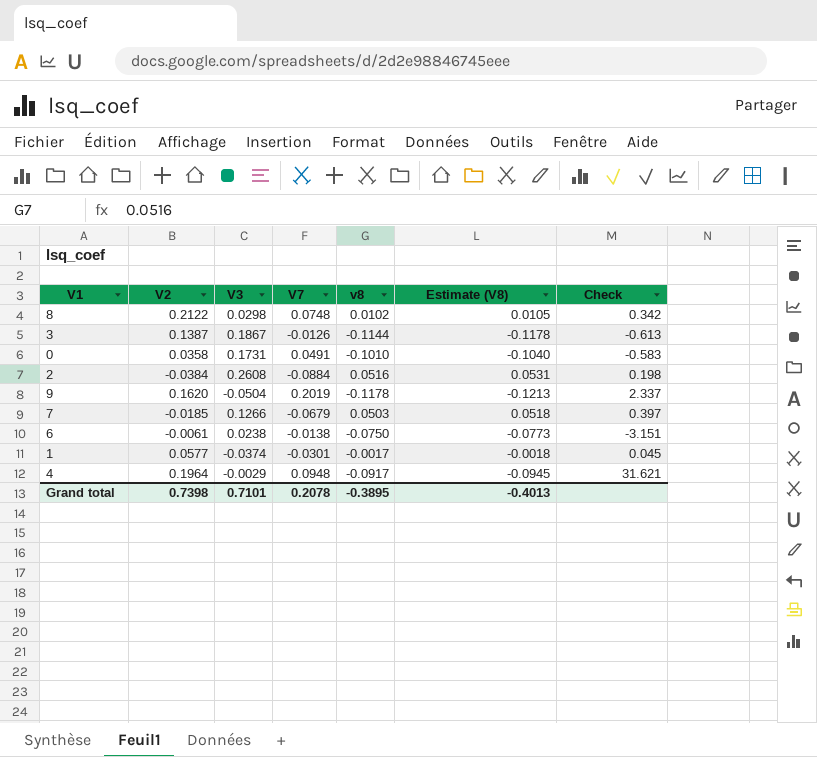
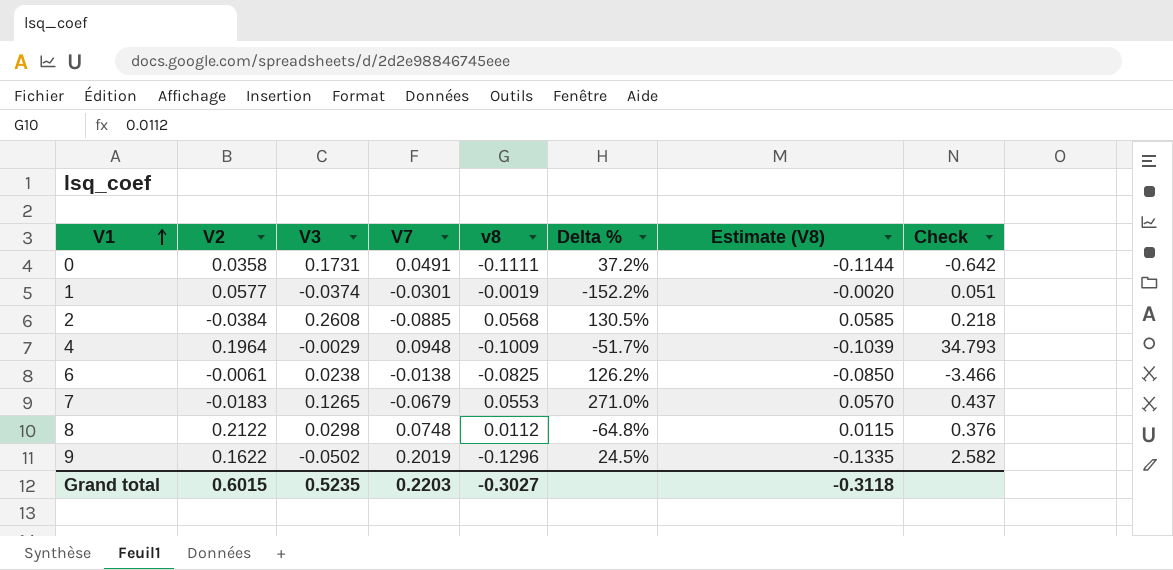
row order: none -> V1 ascending
column Delta % | formula: none -> ([V7] - [V2]) / [V2]
row 3: 0.1387 | 0.1867 | -0.0126 | -0.1144 | -0.1178 | -0.613 -> none
0 | v8: -0.1010 -> -0.1111
0 | Estimate (V8): -0.1040 -> -0.1144
0 | Check: -0.583 -> -0.642
1 | v8: -0.0017 -> -0.0019
1 | Estimate (V8): -0.0018 -> -0.0020
1 | Check: 0.045 -> 0.051
2 | V7: -0.0884 -> -0.0885
2 | v8: 0.0516 -> 0.0568
2 | Estimate (V8): 0.0531 -> 0.0585
2 | Check: 0.198 -> 0.218
4 | v8: -0.0917 -> -0.1009
4 | Estimate (V8): -0.0945 -> -0.1039
4 | Check: 31.621 -> 34.793
6 | v8: -0.0750 -> -0.0825
6 | Estimate (V8): -0.0773 -> -0.0850
6 | Check: -3.151 -> -3.466
7 | V2: -0.0185 -> -0.0183
7 | V3: 0.1266 -> 0.1265
7 | v8: 0.0503 -> 0.0553
7 | Estimate (V8): 0.0518 -> 0.0570
7 | Check: 0.397 -> 0.437
8 | v8: 0.0102 -> 0.0112
8 | Estimate (V8): 0.0105 -> 0.0115
8 | Check: 0.342 -> 0.376
9 | V2: 0.1620 -> 0.1622
9 | V3: -0.0504 -> -0.0502
9 | v8: -0.1178 -> -0.1296
9 | Estimate (V8): -0.1213 -> -0.1335
9 | Check: 2.337 -> 2.582
Grand total | V2: 0.7398 -> 0.6015
Grand total | V3: 0.7101 -> 0.5235
Grand total | V7: 0.2078 -> 0.2203
Grand total | v8: -0.3895 -> -0.3027
Grand total | Estimate (V8): -0.4013 -> -0.3118

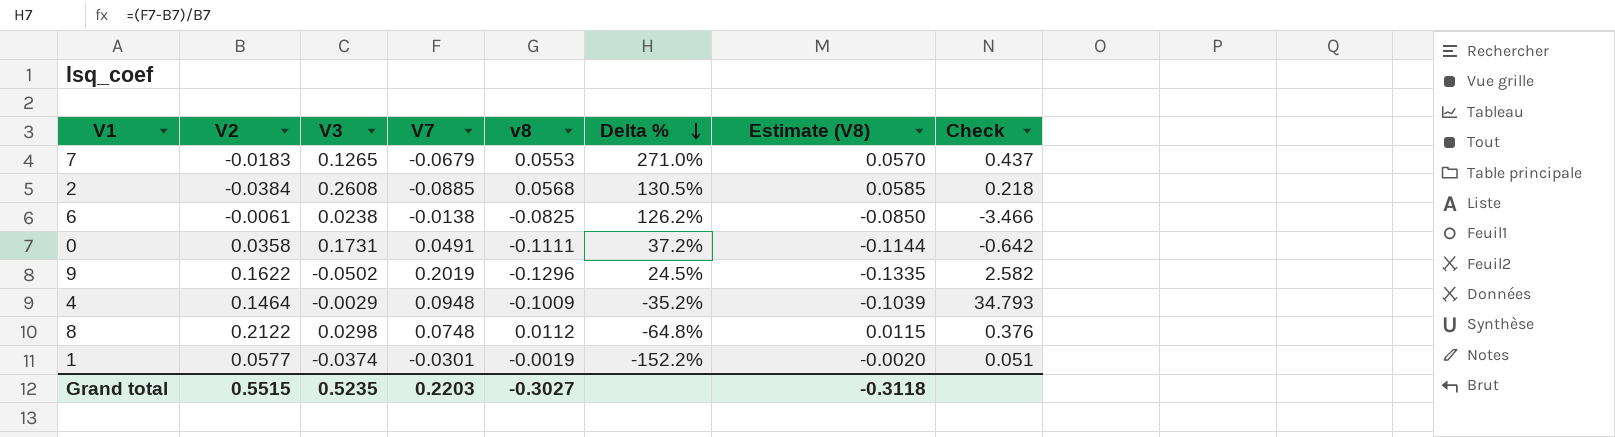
row order: V1 ascending -> Delta % descending
4 | V2: 0.1964 -> 0.1464
4 | Delta %: -51.7% -> -35.2%
Grand total | V2: 0.6015 -> 0.5515

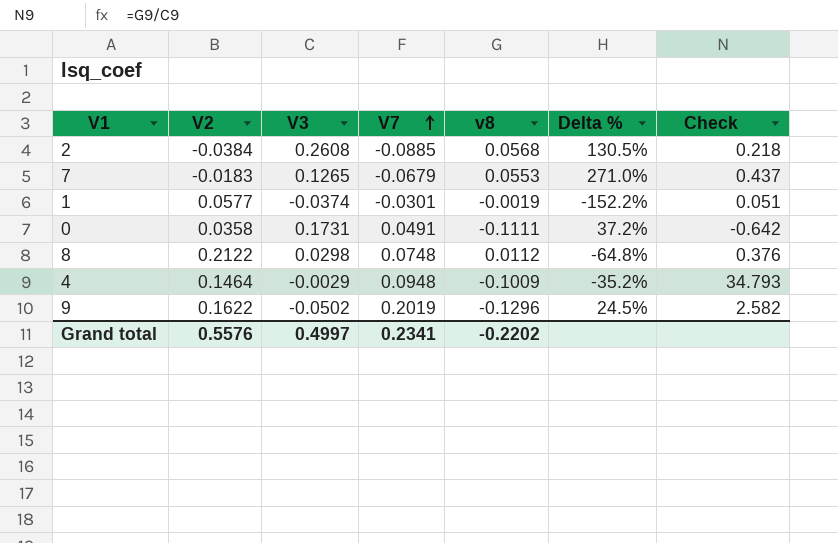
row order: Delta % descending -> V7 ascending
column Estimate (V8) | formula: [v8] * 1.03 -> none
row 6: -0.0061 | 0.0238 | -0.0138 | -0.0825 | 126.2% | -0.0850 | -3.466 -> none
Grand total | V2: 0.5515 -> 0.5576
Grand total | V3: 0.5235 -> 0.4997
Grand total | V7: 0.2203 -> 0.2341
Grand total | v8: -0.3027 -> -0.2202

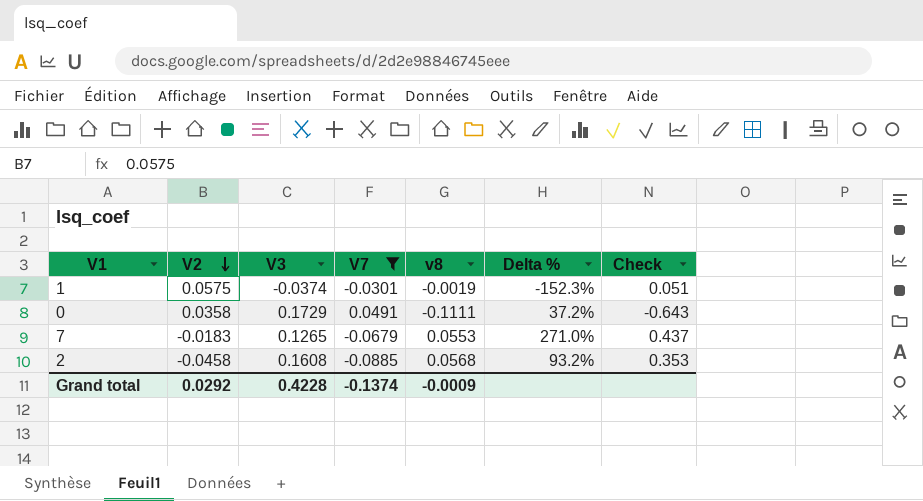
filter: none -> V7 <= 0.0491
row order: V7 ascending -> V2 descending
1 | V2: 0.0577 -> 0.0575
1 | Delta %: -152.2% -> -152.3%
0 | V3: 0.1731 -> 0.1729
0 | Check: -0.642 -> -0.643
2 | V2: -0.0384 -> -0.0458
2 | V3: 0.2608 -> 0.1608
2 | Delta %: 130.5% -> 93.2%
2 | Check: 0.218 -> 0.353
Grand total | V2: 0.5576 -> 0.0292
Grand total | V3: 0.4997 -> 0.4228
Grand total | V7: 0.2341 -> -0.1374
Grand total | v8: -0.2202 -> -0.0009

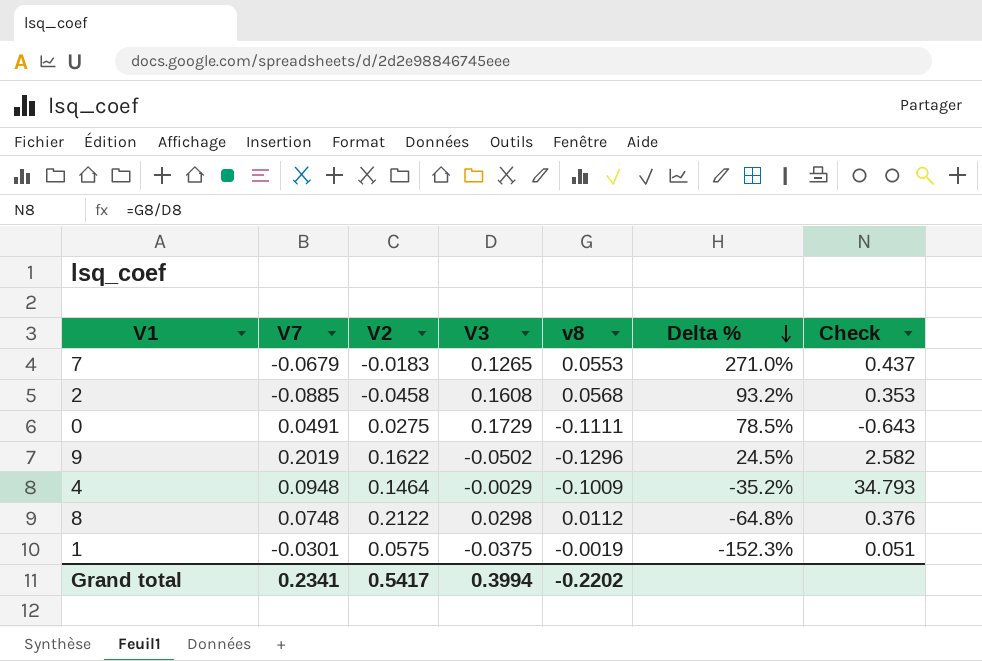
filter: V7 <= 0.0491 -> none
row order: V2 descending -> Delta % descending
column V7 | position: 4 -> 2
0 | V2: 0.0358 -> 0.0275
0 | Delta %: 37.2% -> 78.5%
1 | V3: -0.0374 -> -0.0375
Grand total | V7: -0.1374 -> 0.2341
Grand total | V2: 0.0292 -> 0.5417
Grand total | V3: 0.4228 -> 0.3994
Grand total | v8: -0.0009 -> -0.2202

